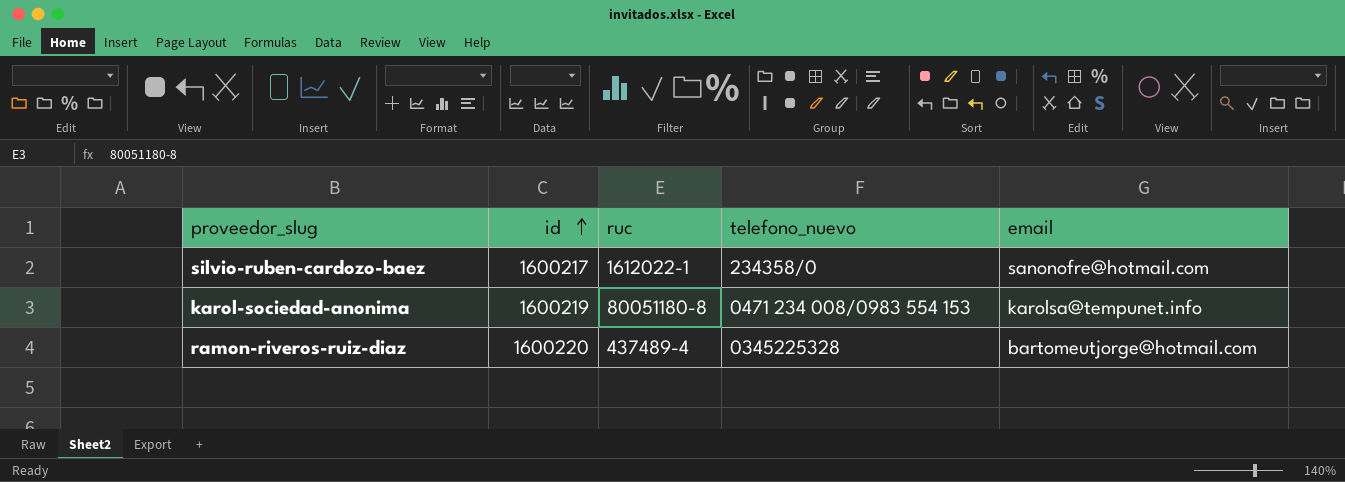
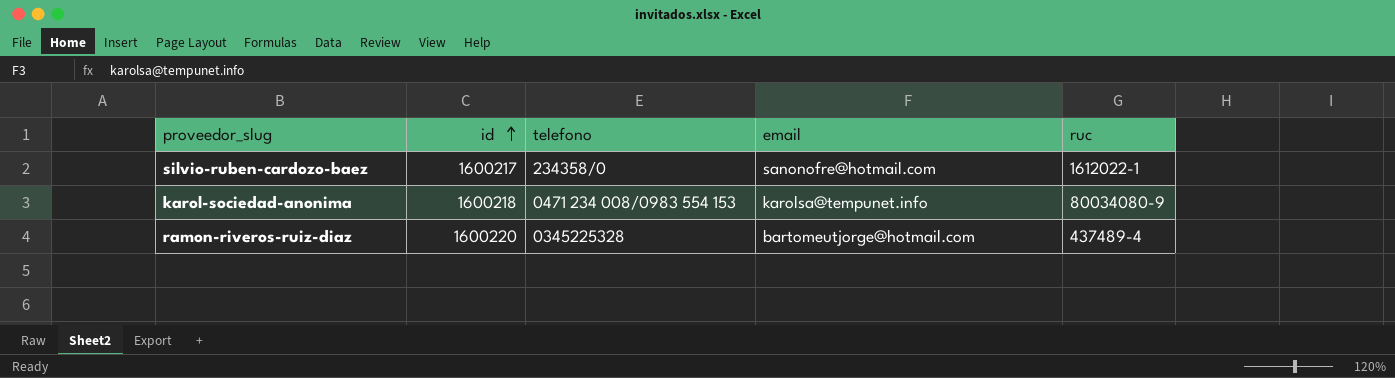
column name: telefono_nuevo -> telefono
column ruc | position: 3 -> 5
karol-sociedad-anonima | id: 1600219 -> 1600218
karol-sociedad-anonima | ruc: 80051180-8 -> 80034080-9

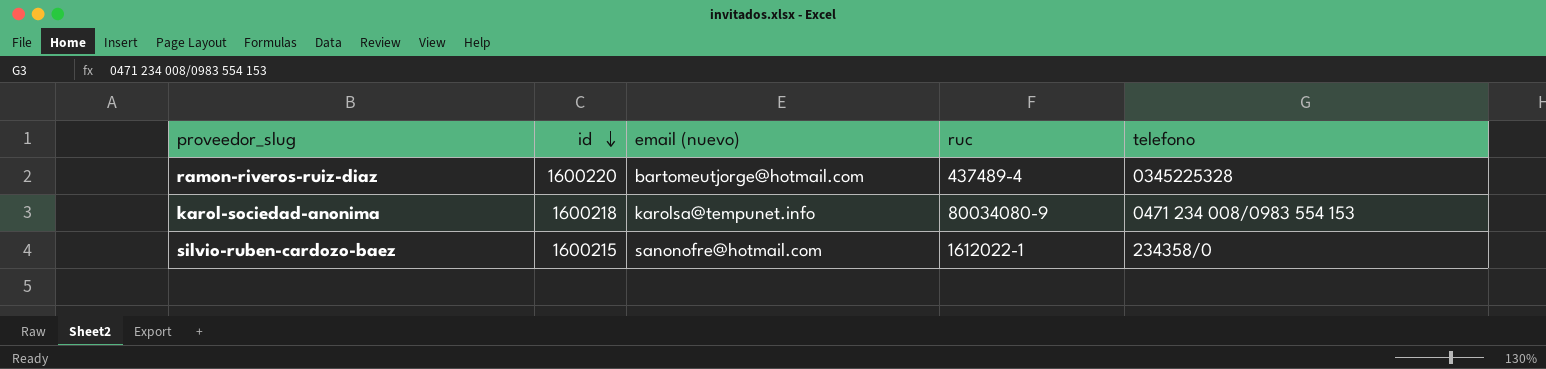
row order: id ascending -> id descending
column name: email -> email (nuevo)
column telefono | position: 3 -> 5
silvio-ruben-cardozo-baez | id: 1600217 -> 1600215

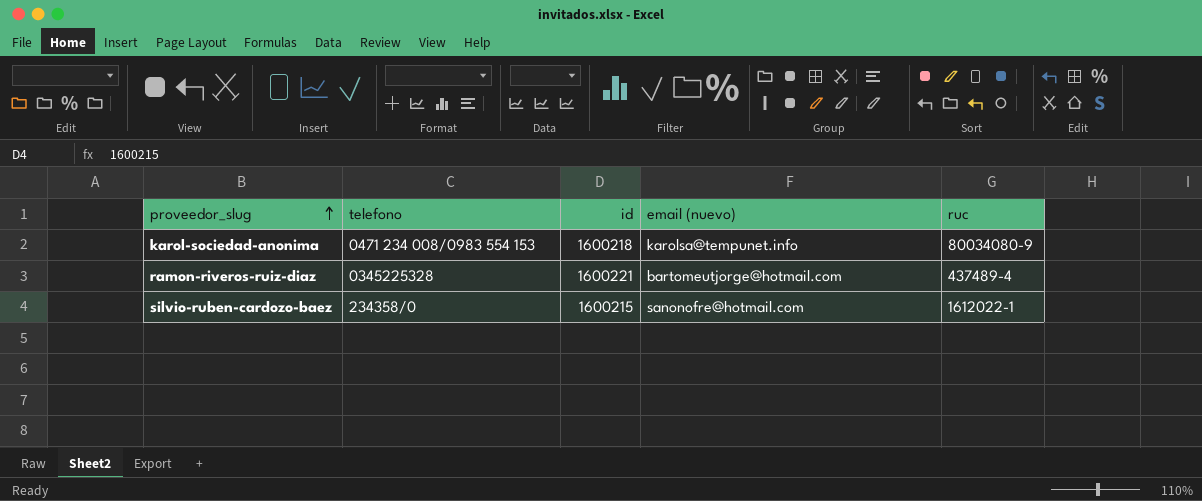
row order: id descending -> proveedor_slug ascending
column telefono | position: 5 -> 2
ramon-riveros-ruiz-diaz | id: 1600220 -> 1600221

